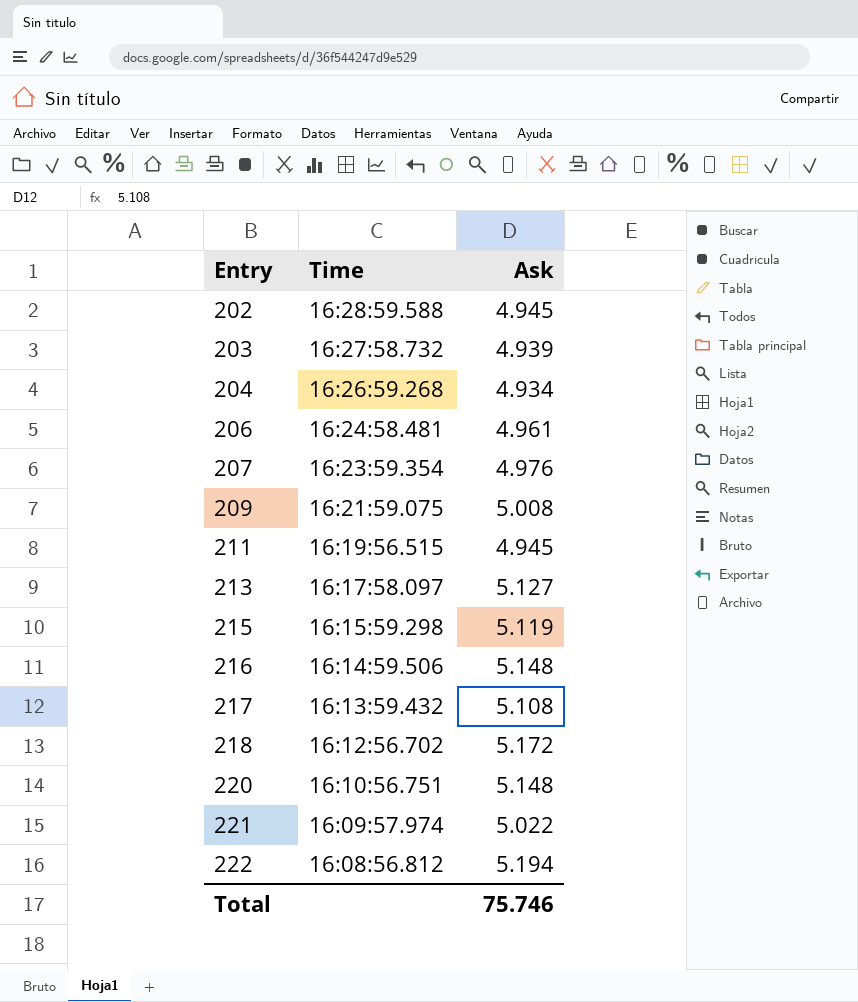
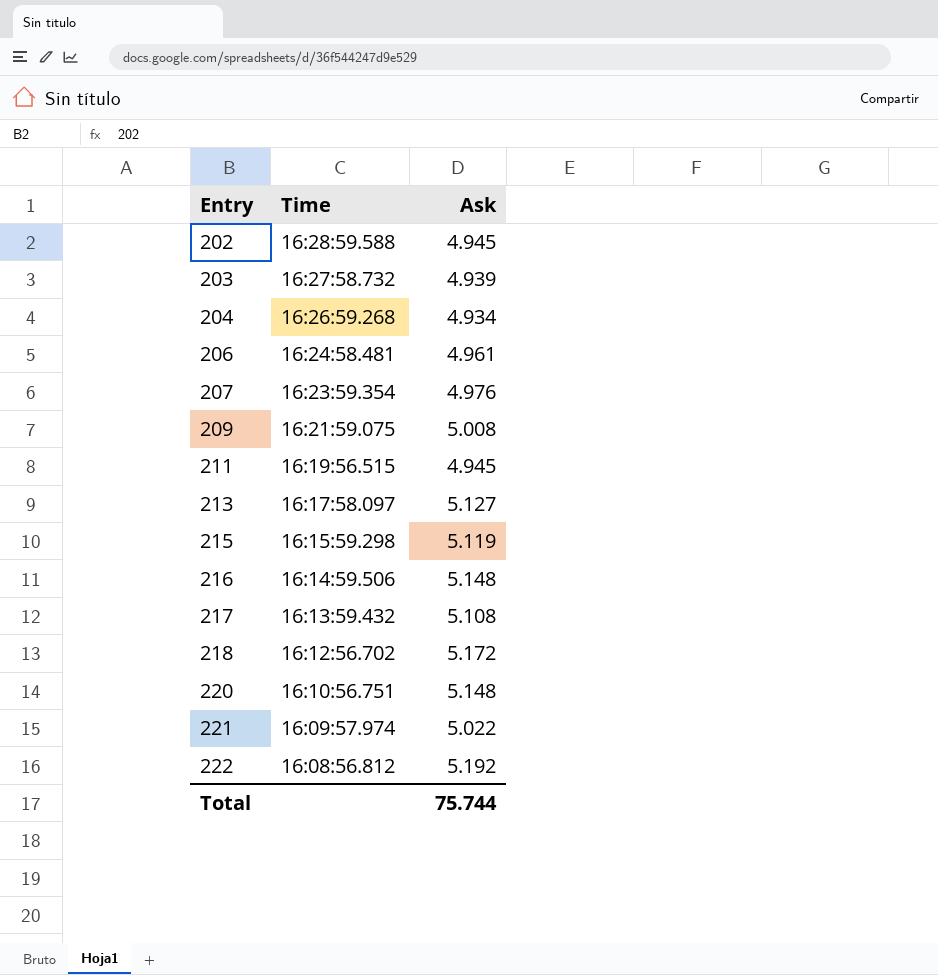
222 | Ask: 5.194 -> 5.192
Total | Ask: 75.746 -> 75.744

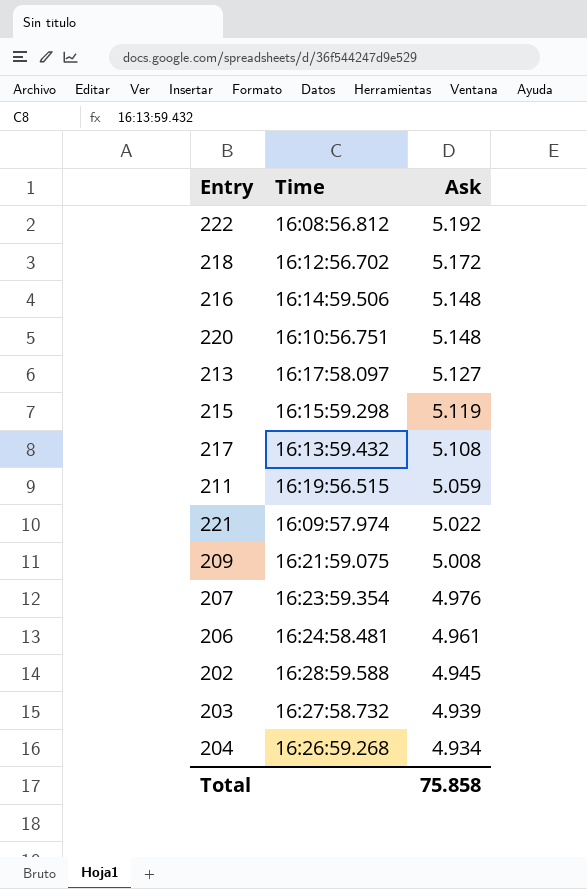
row order: Entry ascending -> Ask descending
211 | Ask: 4.945 -> 5.059
Total | Ask: 75.744 -> 75.858

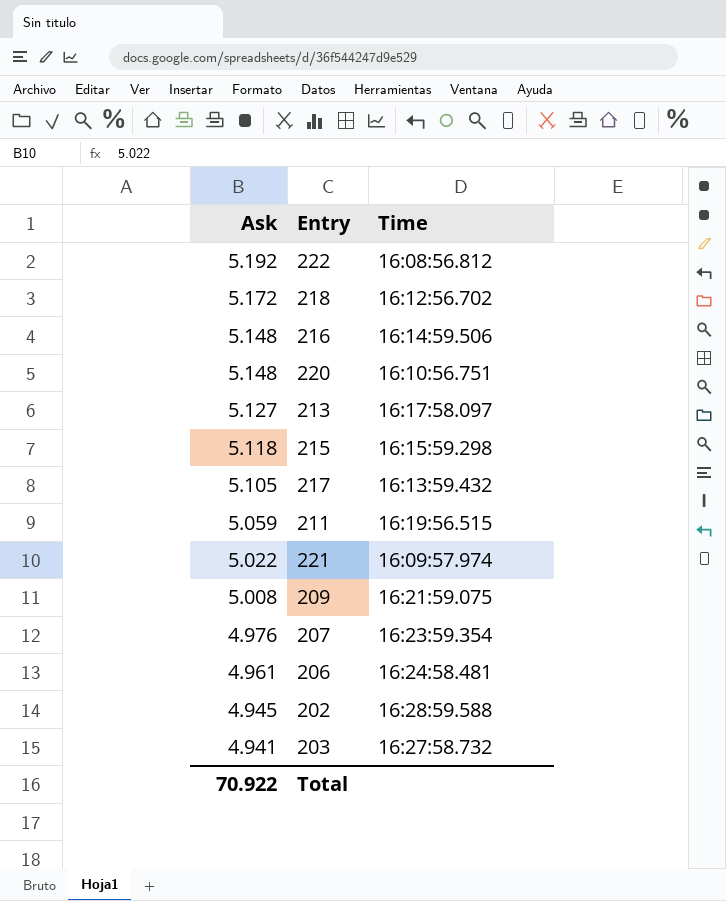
column Ask | position: 3 -> 1
row 204: 16:26:59.268 | 4.934 -> none
215 | Ask: 5.119 -> 5.118
217 | Ask: 5.108 -> 5.105
203 | Ask: 4.939 -> 4.941
Total | Ask: 75.858 -> 70.922

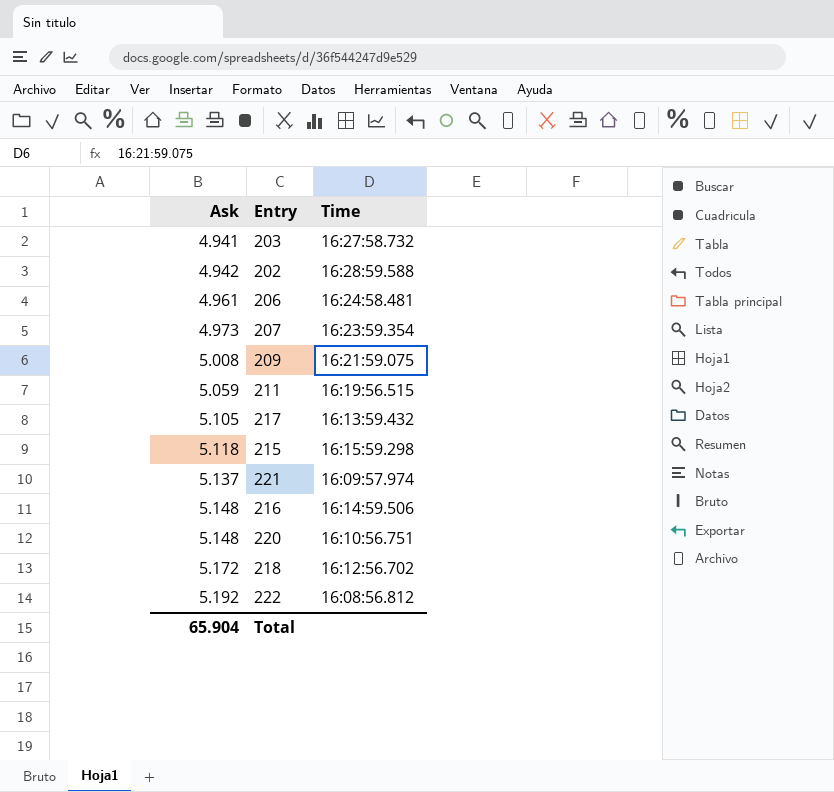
row order: Ask descending -> Ask ascending
row 213: 5.127 | 16:17:58.097 -> none
202 | Ask: 4.945 -> 4.942
207 | Ask: 4.976 -> 4.973
221 | Ask: 5.022 -> 5.137
Total | Ask: 70.922 -> 65.904

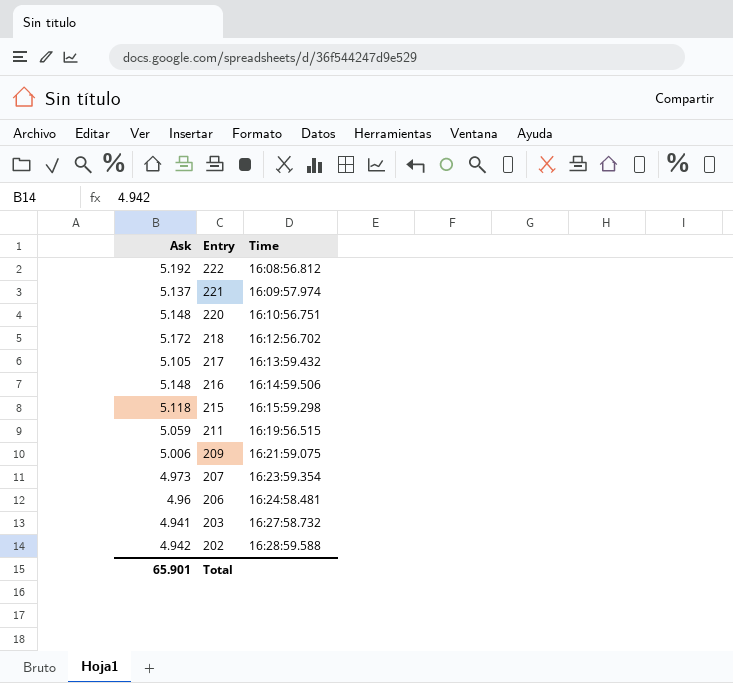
row order: Ask ascending -> Entry descending
209 | Ask: 5.008 -> 5.006
206 | Ask: 4.961 -> 4.96
Total | Ask: 65.904 -> 65.901

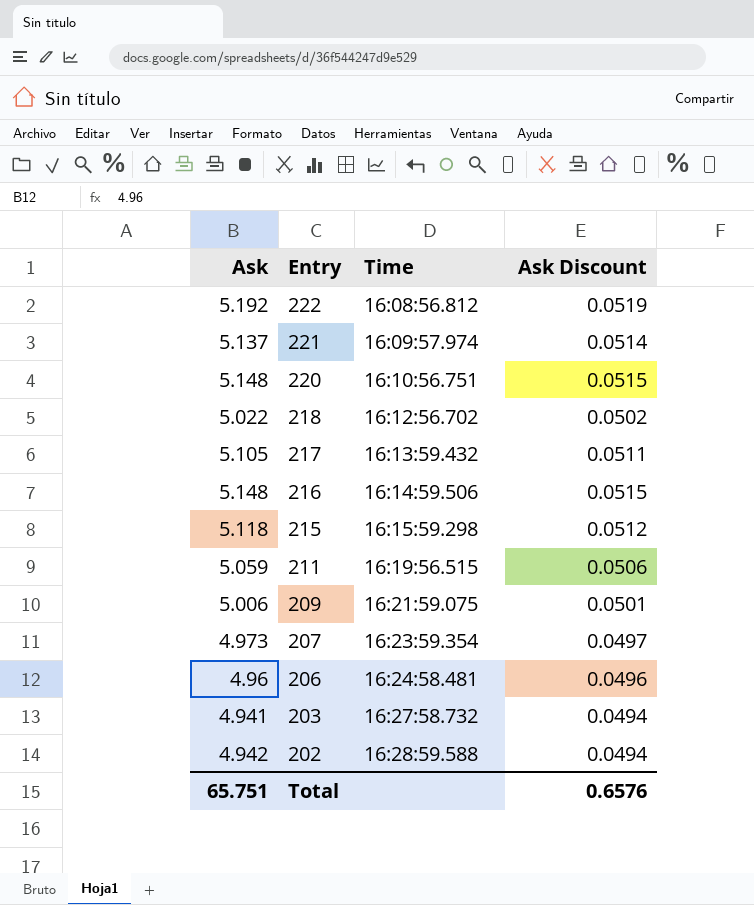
column Ask Discount | formula: none -> [Ask] * 0.01
218 | Ask: 5.172 -> 5.022
Total | Ask: 65.901 -> 65.751

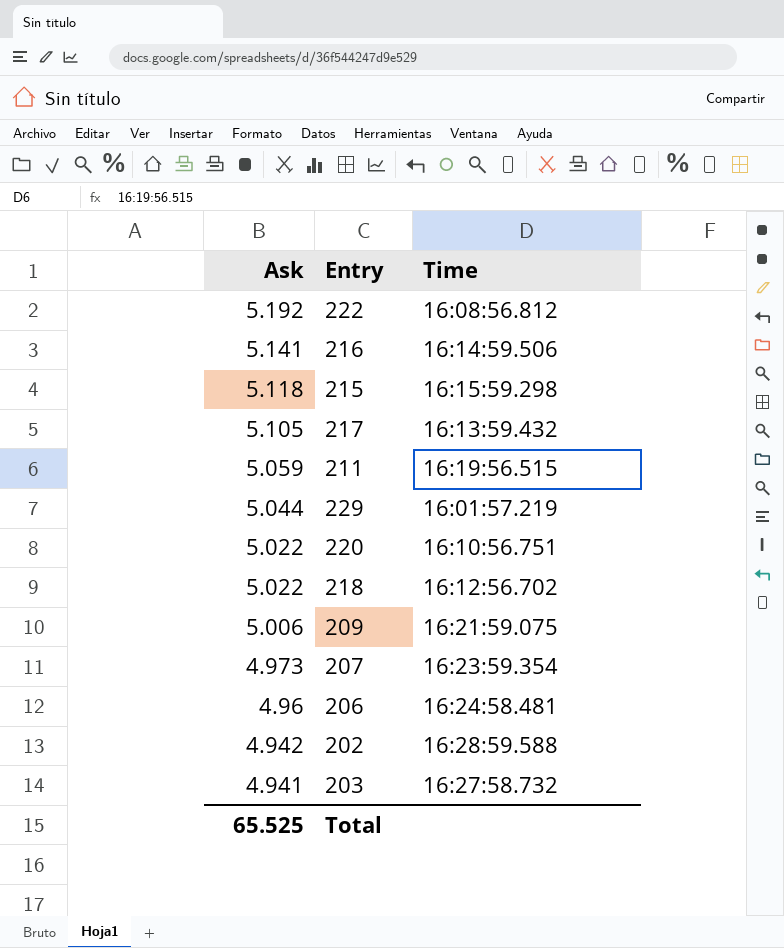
row order: Entry descending -> Ask descending
column Ask Discount | formula: [Ask] * 0.01 -> none
row 221: 5.137 | 16:09:57.974 | 0.0514 -> none
216 | Ask: 5.148 -> 5.141
row 229: none -> 5.044 | 16:01:57.219
220 | Ask: 5.148 -> 5.022
Total | Ask: 65.751 -> 65.525

